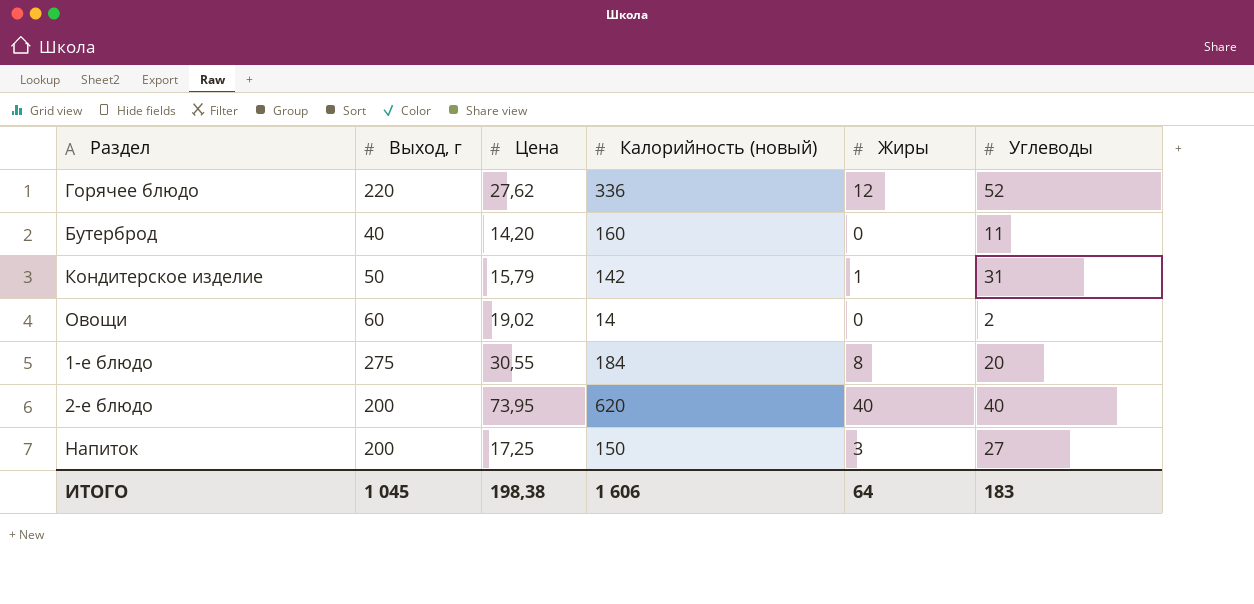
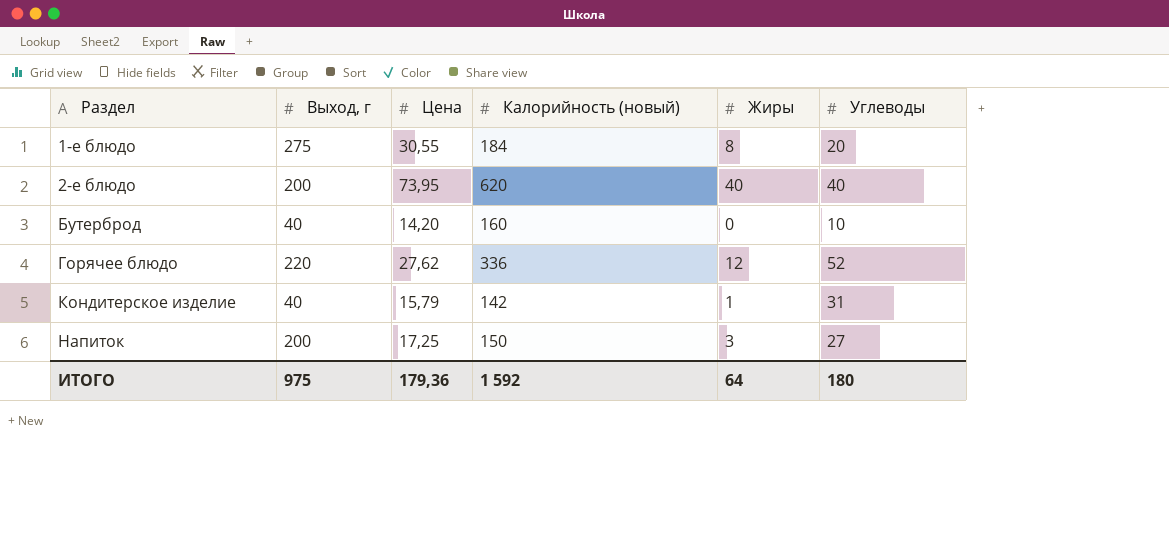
row order: none -> Раздел ascending
row Овощи: 60 | 19,02 | 14 | 0 | 2 -> none
Бутерброд | Углеводы: 11 -> 10
Кондитерское изделие | Выход, г: 50 -> 40
ИТОГО | Выход, г: 1 045 -> 975
ИТОГО | Цена: 198,38 -> 179,36
ИТОГО | Калорийность (новый): 1 606 -> 1 592
ИТОГО | Углеводы: 183 -> 180

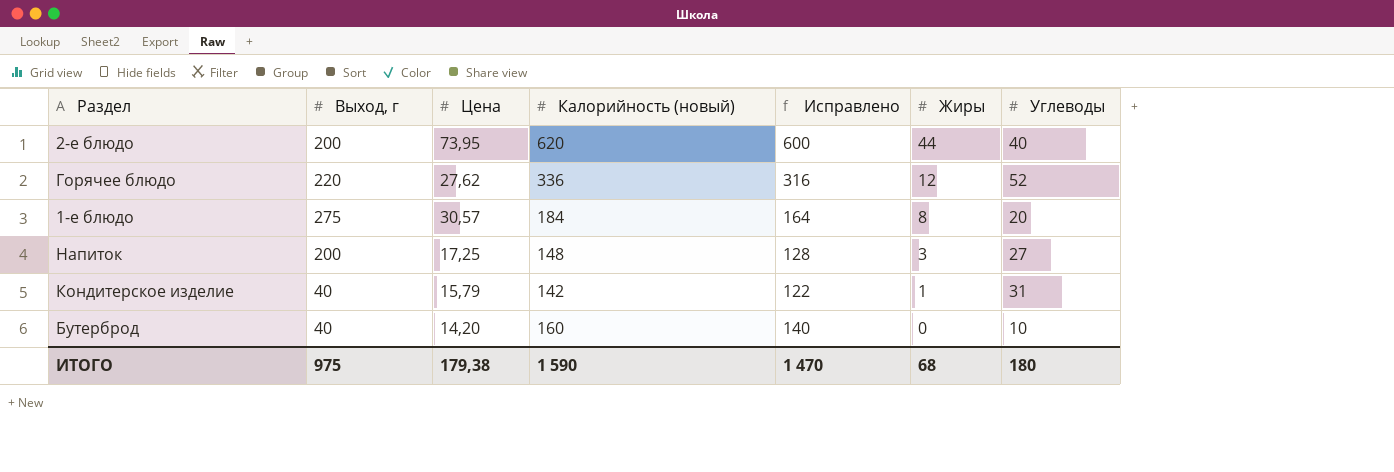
row order: Раздел ascending -> Жиры descending
column Исправлено | formula: none -> [Калорийность (новый)] - 20
2-е блюдо | Жиры: 40 -> 44
1-е блюдо | Цена: 30,55 -> 30,57
Напиток | Калорийность (новый): 150 -> 148
ИТОГО | Цена: 179,36 -> 179,38
ИТОГО | Калорийность (новый): 1 592 -> 1 590
ИТОГО | Жиры: 64 -> 68

